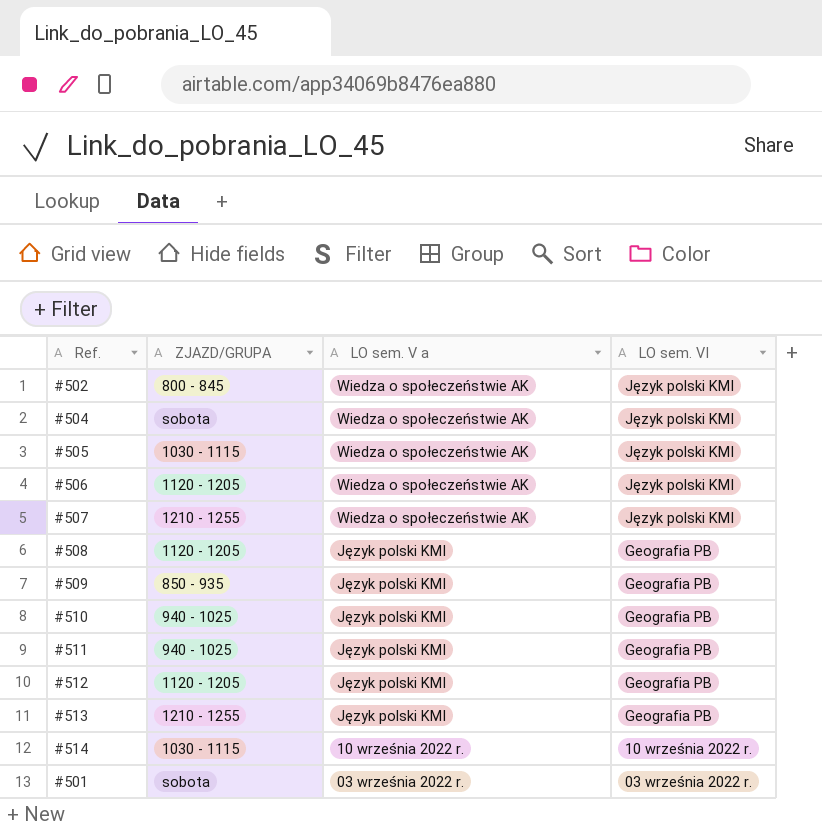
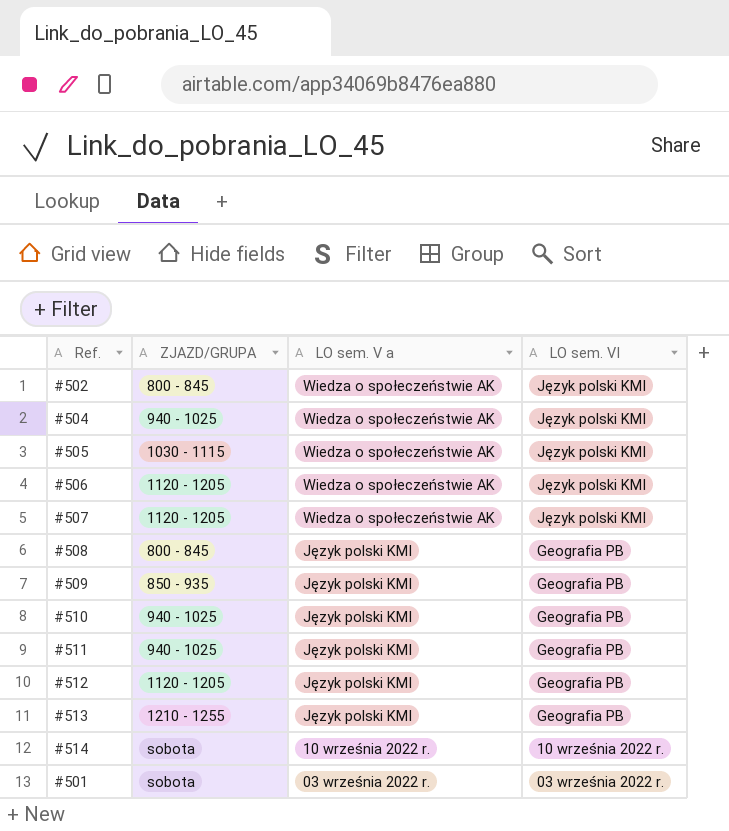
#504 | ZJAZD/GRUPA: sobota -> 940 - 1025
#507 | ZJAZD/GRUPA: 1210 - 1255 -> 1120 - 1205
#508 | ZJAZD/GRUPA: 1120 - 1205 -> 800 - 845
#514 | ZJAZD/GRUPA: 1030 - 1115 -> sobota

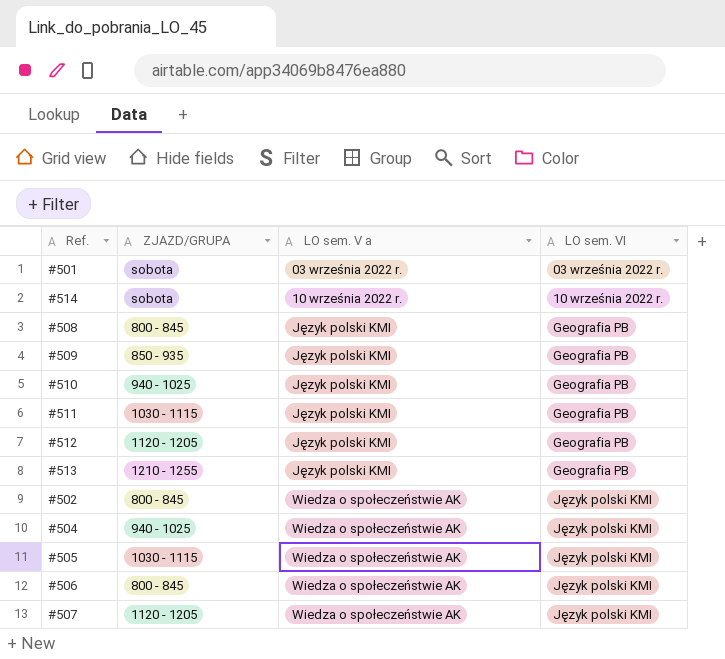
row order: LO sem. V a descending -> LO sem. V a ascending
#511 | ZJAZD/GRUPA: 940 - 1025 -> 1030 - 1115
#506 | ZJAZD/GRUPA: 1120 - 1205 -> 800 - 845

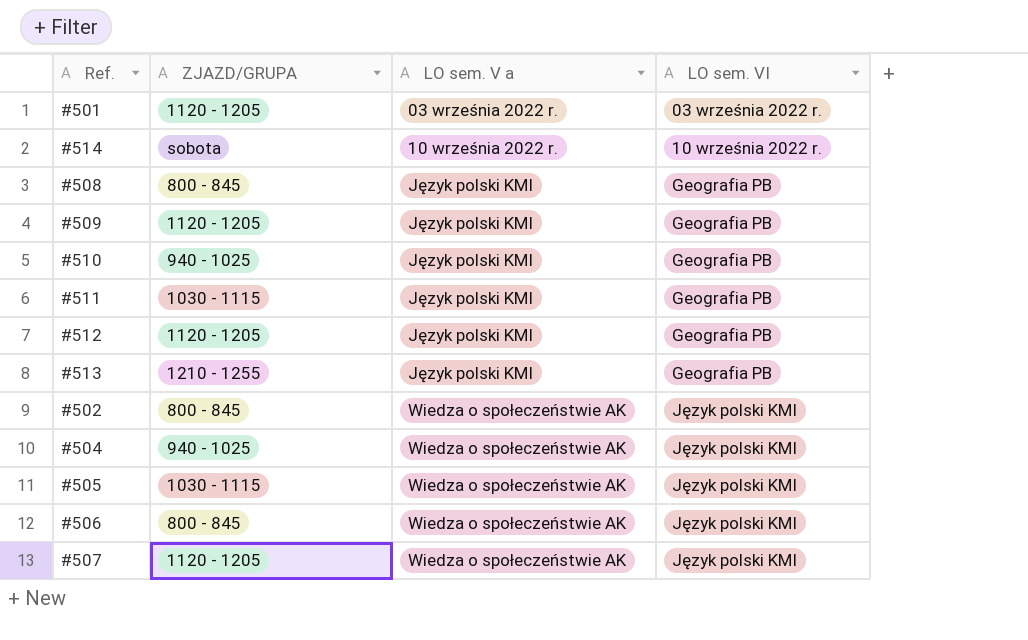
#501 | ZJAZD/GRUPA: sobota -> 1120 - 1205
#509 | ZJAZD/GRUPA: 850 - 935 -> 1120 - 1205

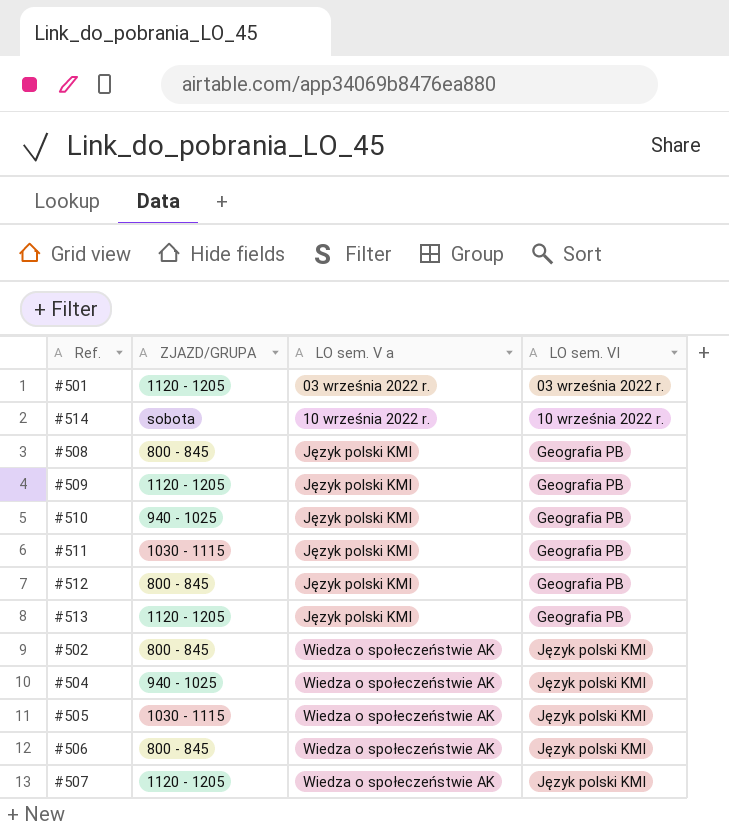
#512 | ZJAZD/GRUPA: 1120 - 1205 -> 800 - 845
#513 | ZJAZD/GRUPA: 1210 - 1255 -> 1120 - 1205

